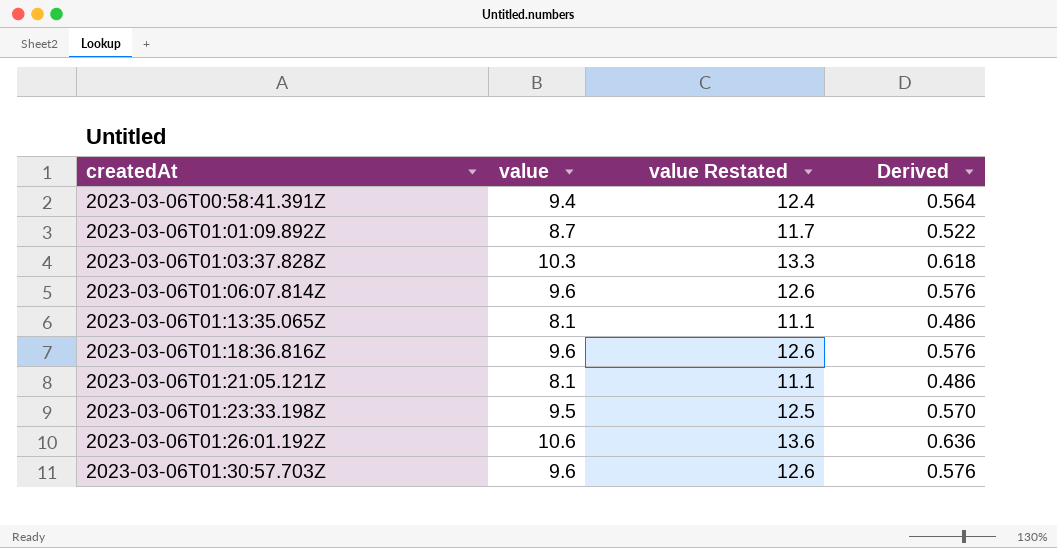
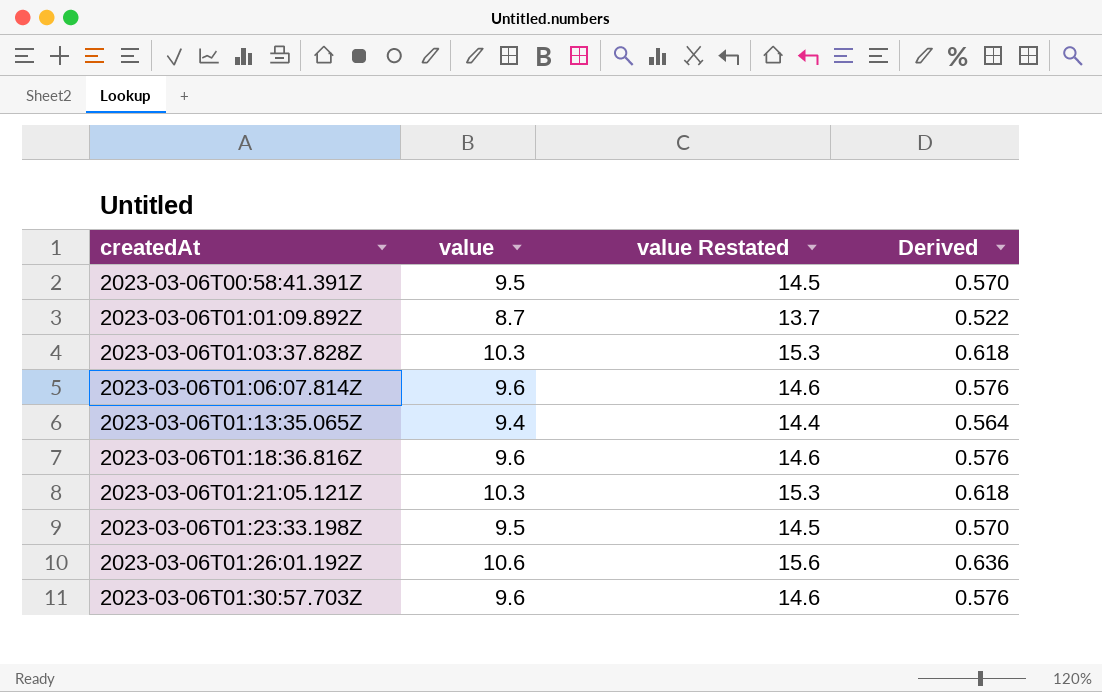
column value Restated | formula: [value] + 3 -> [value] + 5
2023-03-06T00:58:41.391Z | value: 9.4 -> 9.5
2023-03-06T00:58:41.391Z | Derived: 0.564 -> 0.570
2023-03-06T01:13:35.065Z | value: 8.1 -> 9.4
2023-03-06T01:13:35.065Z | Derived: 0.486 -> 0.564
2023-03-06T01:21:05.121Z | value: 8.1 -> 10.3
2023-03-06T01:21:05.121Z | Derived: 0.486 -> 0.618

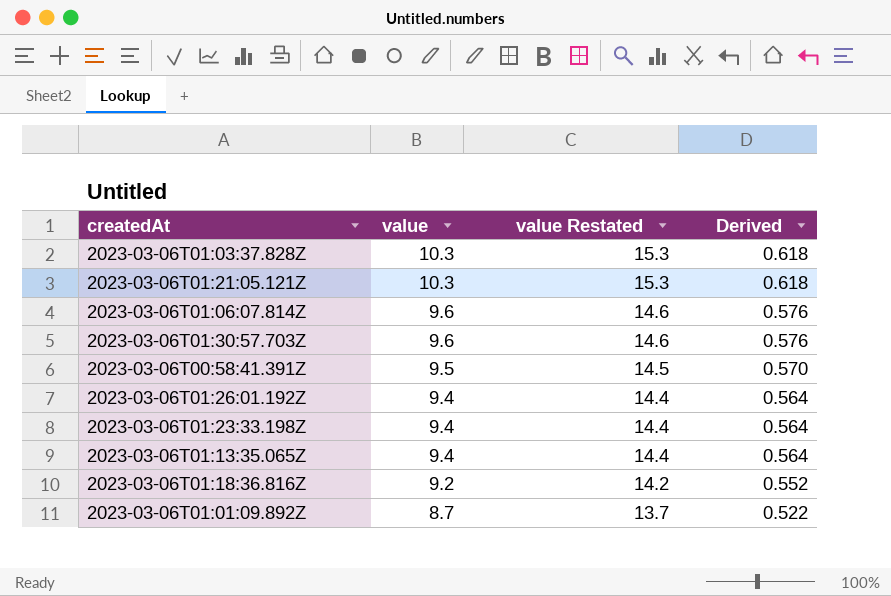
row order: createdAt ascending -> value descending
2023-03-06T01:26:01.192Z | value: 10.6 -> 9.4
2023-03-06T01:26:01.192Z | value Restated: 15.6 -> 14.4
2023-03-06T01:26:01.192Z | Derived: 0.636 -> 0.564
2023-03-06T01:23:33.198Z | value: 9.5 -> 9.4
2023-03-06T01:23:33.198Z | value Restated: 14.5 -> 14.4
2023-03-06T01:23:33.198Z | Derived: 0.570 -> 0.564
2023-03-06T01:18:36.816Z | value: 9.6 -> 9.2
2023-03-06T01:18:36.816Z | value Restated: 14.6 -> 14.2
2023-03-06T01:18:36.816Z | Derived: 0.576 -> 0.552

